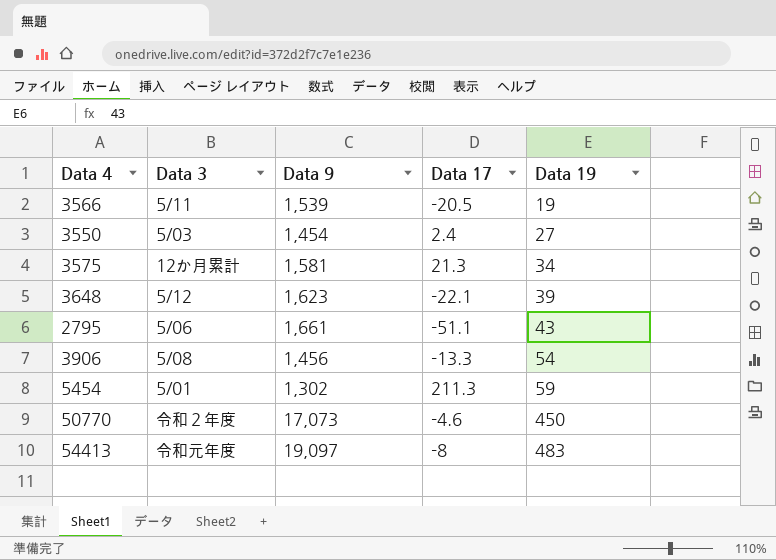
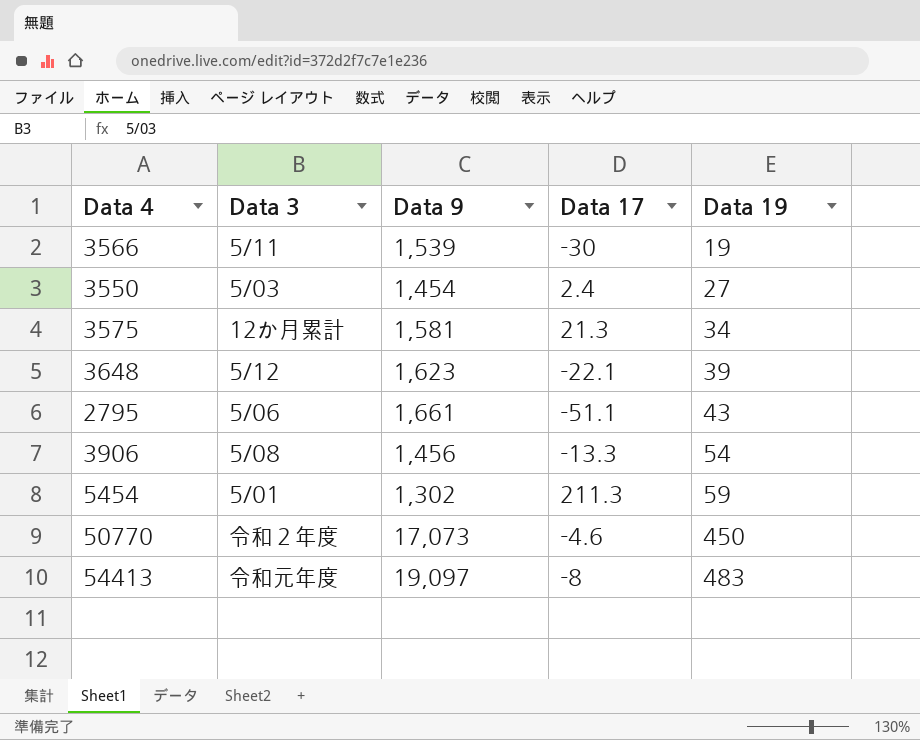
3566 | Data 17: -20.5 -> -30

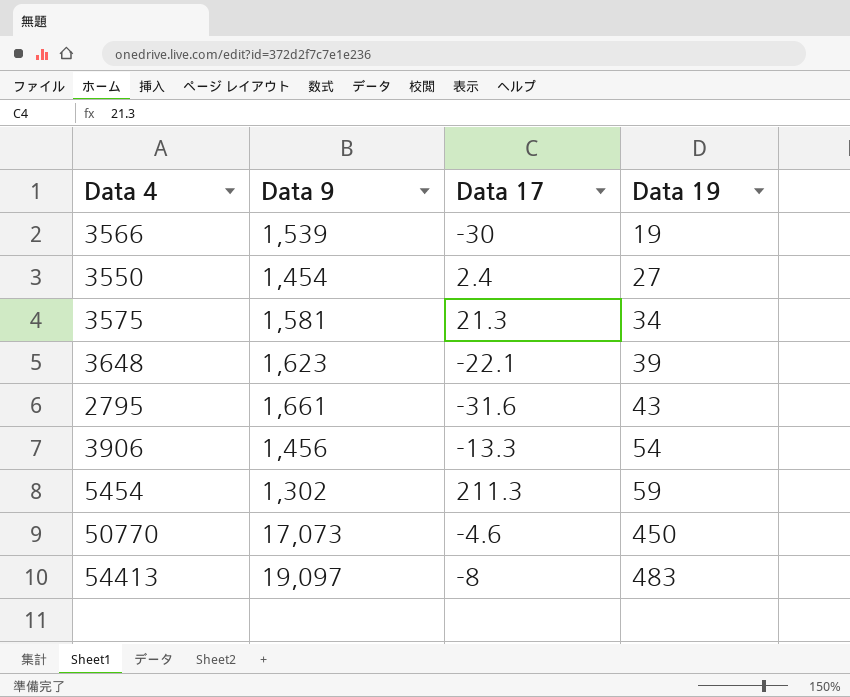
column Data 3 | position: 2 -> none
2795 | Data 17: -51.1 -> -31.6

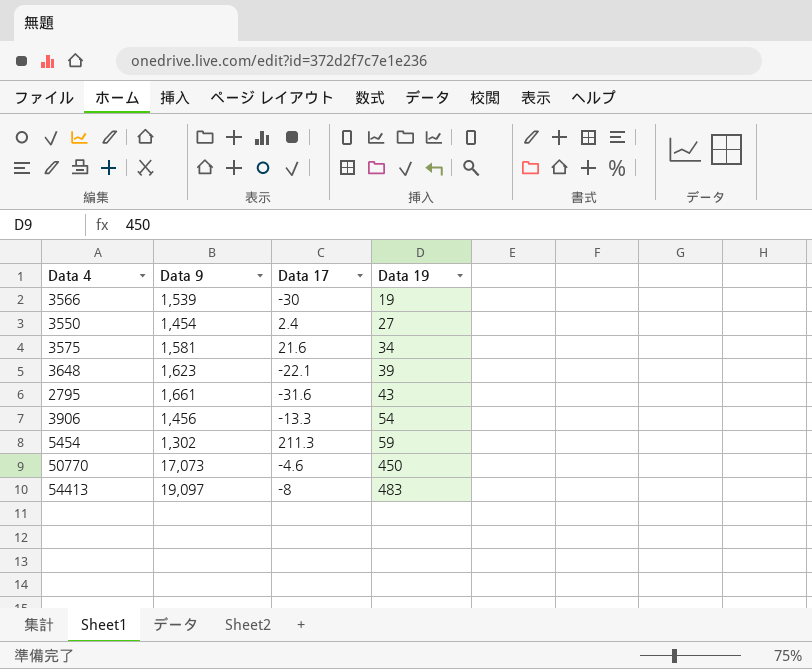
3575 | Data 17: 21.3 -> 21.6

